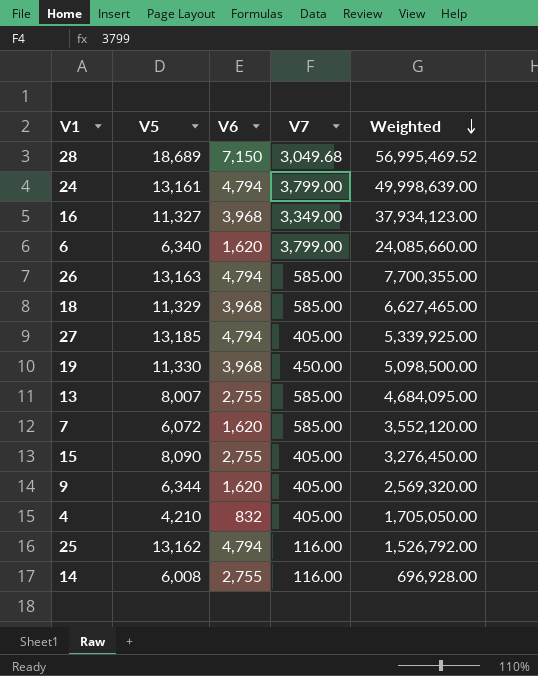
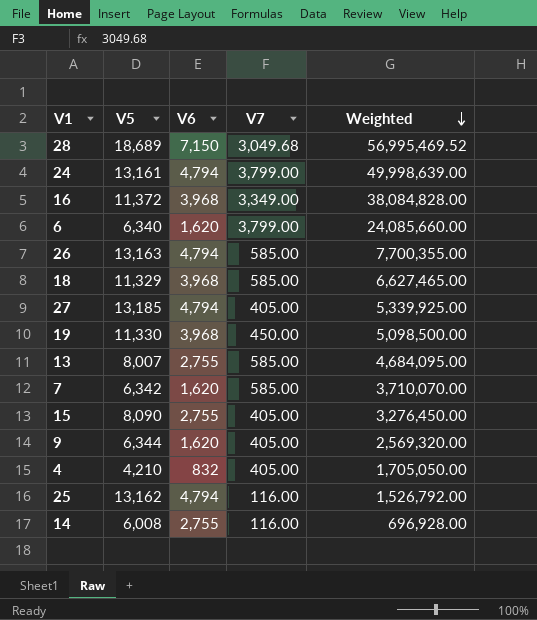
16 | V5: 11,327 -> 11,372
16 | Weighted: 37,934,123.00 -> 38,084,828.00
7 | V5: 6,072 -> 6,342
7 | Weighted: 3,552,120.00 -> 3,710,070.00

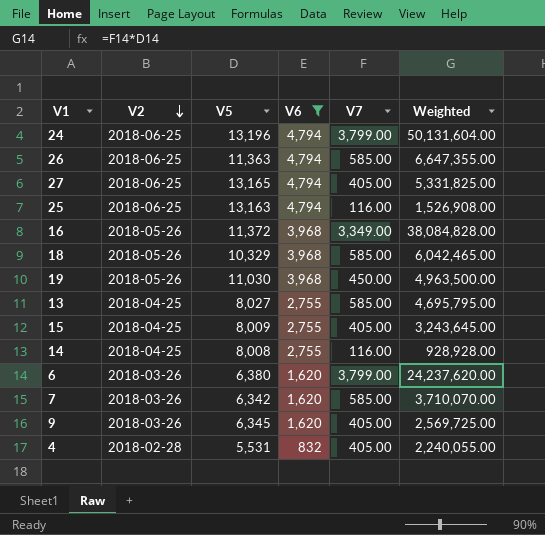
filter: none -> V6 != 7,150
row order: Weighted descending -> V2 descending
column V2 | position: none -> 2
24 | V5: 13,161 -> 13,196
24 | Weighted: 49,998,639.00 -> 50,131,604.00
26 | V5: 13,163 -> 11,363
26 | Weighted: 7,700,355.00 -> 6,647,355.00
27 | V5: 13,185 -> 13,165
27 | Weighted: 5,339,925.00 -> 5,331,825.00
25 | V5: 13,162 -> 13,163
25 | Weighted: 1,526,792.00 -> 1,526,908.00
18 | V5: 11,329 -> 10,329
18 | Weighted: 6,627,465.00 -> 6,042,465.00
19 | V5: 11,330 -> 11,030
19 | Weighted: 5,098,500.00 -> 4,963,500.00
13 | V5: 8,007 -> 8,027
13 | Weighted: 4,684,095.00 -> 4,695,795.00
15 | V5: 8,090 -> 8,009
15 | Weighted: 3,276,450.00 -> 3,243,645.00
14 | V5: 6,008 -> 8,008
14 | Weighted: 696,928.00 -> 928,928.00
6 | V5: 6,340 -> 6,380
6 | Weighted: 24,085,660.00 -> 24,237,620.00
9 | V5: 6,344 -> 6,345
9 | Weighted: 2,569,320.00 -> 2,569,725.00
4 | V5: 4,210 -> 5,531
4 | Weighted: 1,705,050.00 -> 2,240,055.00

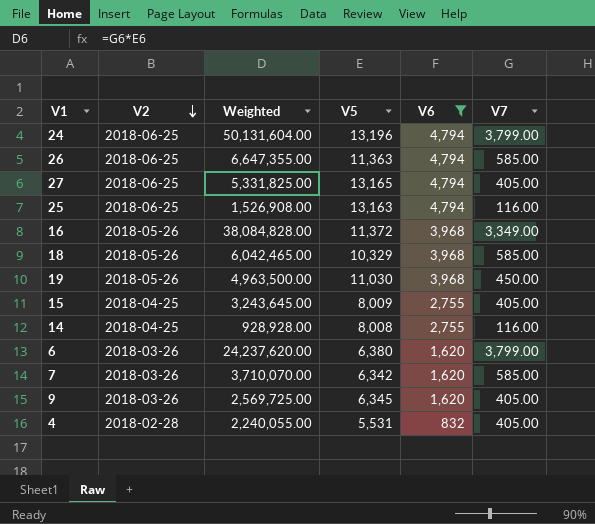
column Weighted | position: 6 -> 3
row 13: 2018-04-25 | 8,027 | 2,755 | 585.00 | 4,695,795.00 -> none

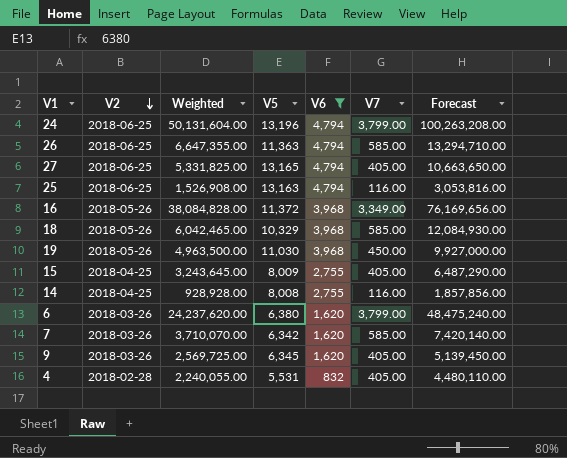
column Forecast | formula: none -> [Weighted] * 2

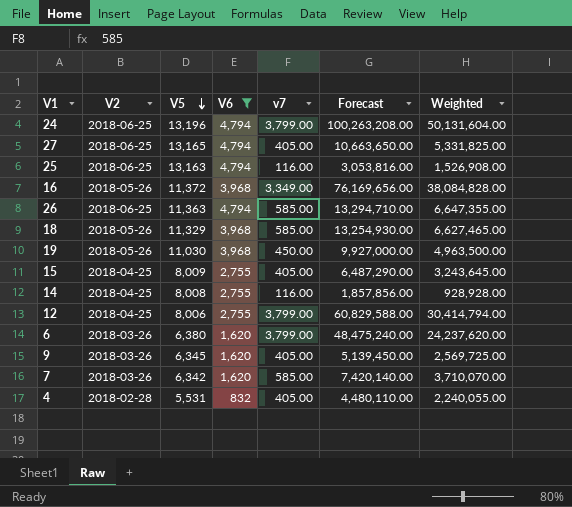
row order: V2 descending -> V5 descending
column name: V7 -> v7
column Weighted | position: 3 -> 7
18 | V5: 10,329 -> 11,329
18 | Forecast: 12,084,930.00 -> 13,254,930.00
18 | Weighted: 6,042,465.00 -> 6,627,465.00
row 12: none -> 2018-04-25 | 8,006 | 2,755 | 3,799.00 | 60,829,588.00 | 30,414,794.00

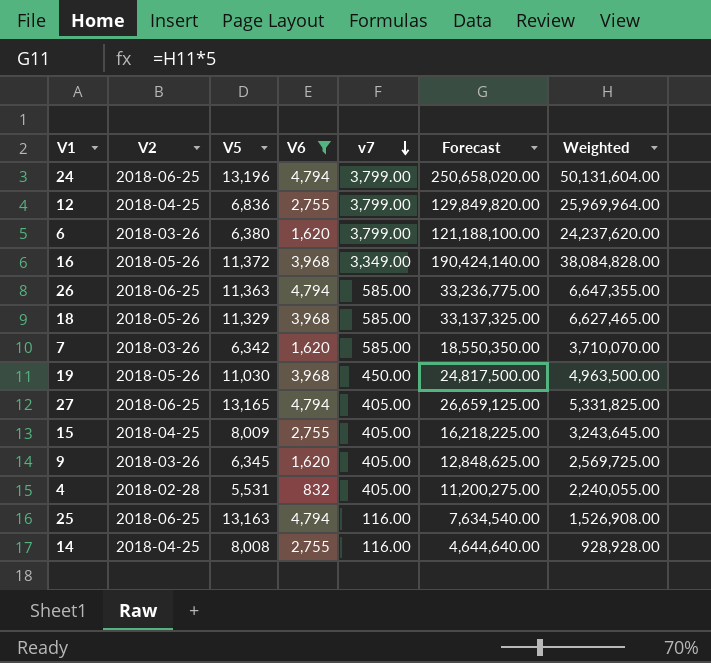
row order: V5 descending -> v7 descending
column Forecast | formula: [Weighted] * 2 -> [Weighted] * 5
12 | V5: 8,006 -> 6,836
12 | Weighted: 30,414,794.00 -> 25,969,964.00

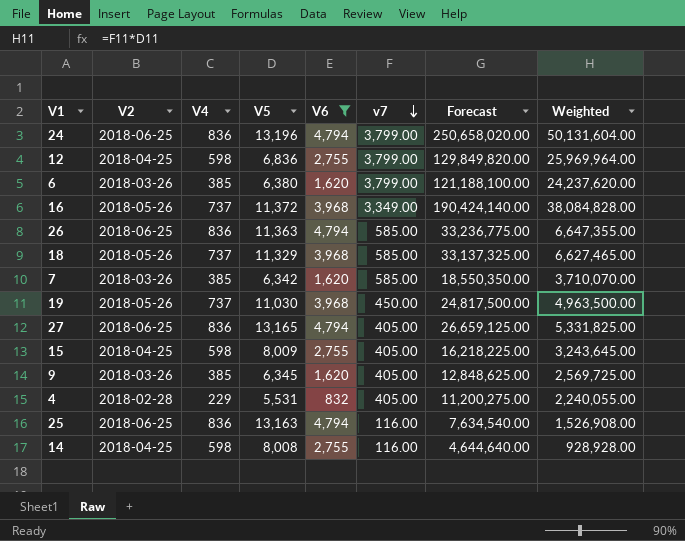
column V4 | position: none -> 3

